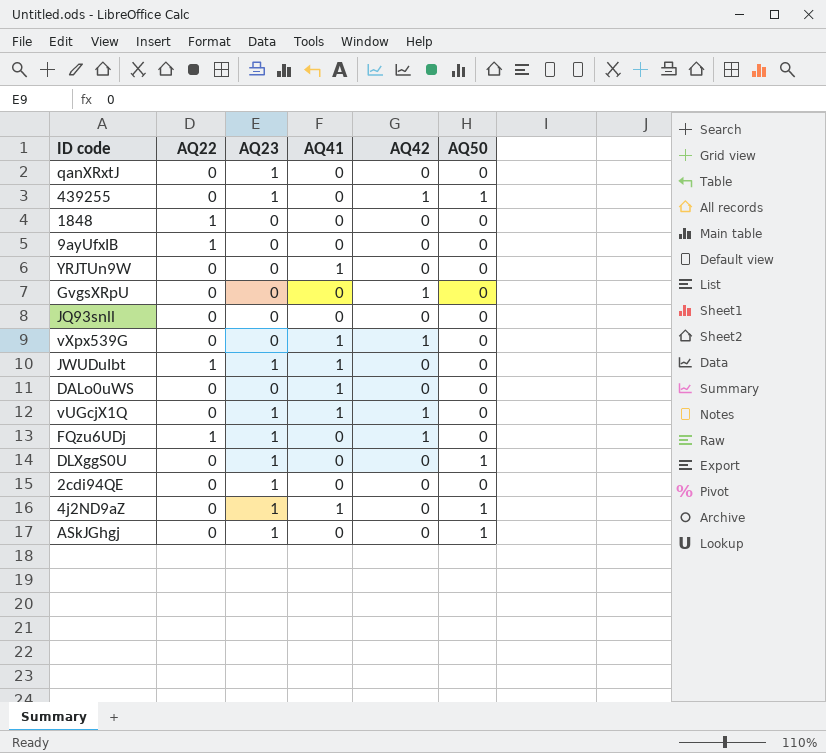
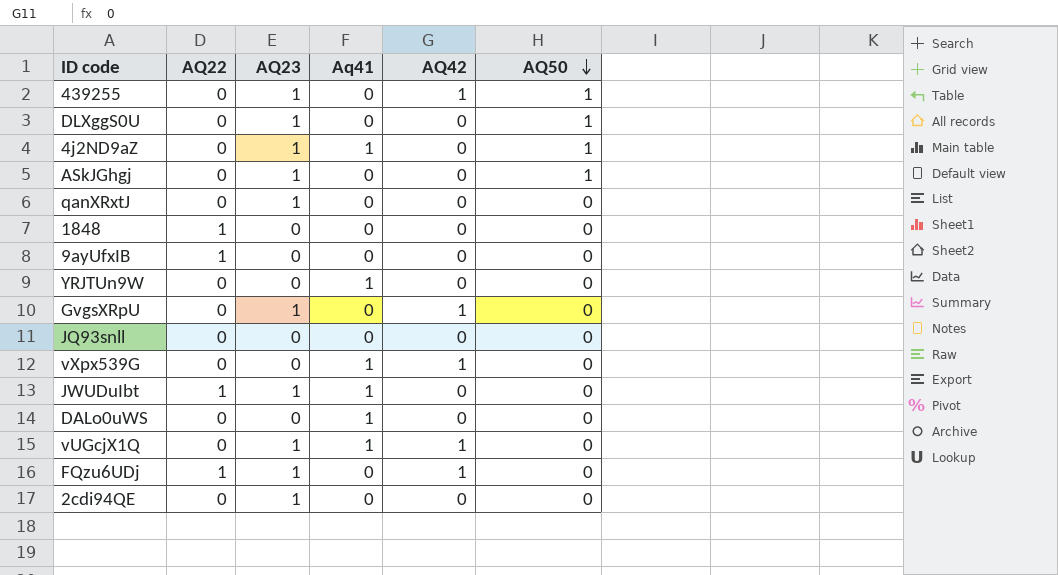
row order: none -> AQ50 descending
column name: AQ41 -> Aq41
GvgsXRpU | AQ23: 0 -> 1

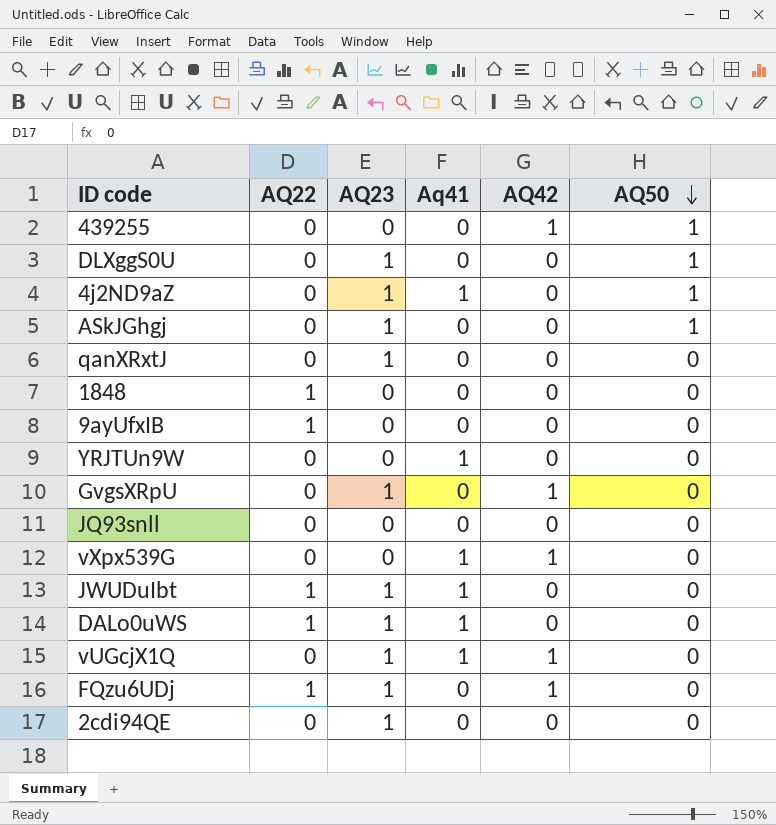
439255 | AQ23: 1 -> 0
DALo0uWS | AQ22: 0 -> 1
DALo0uWS | AQ23: 0 -> 1

